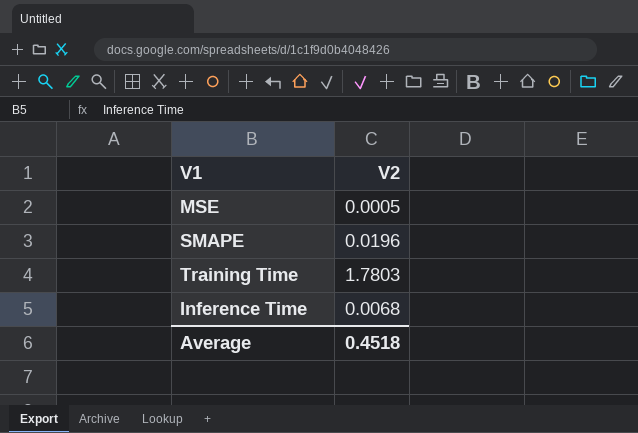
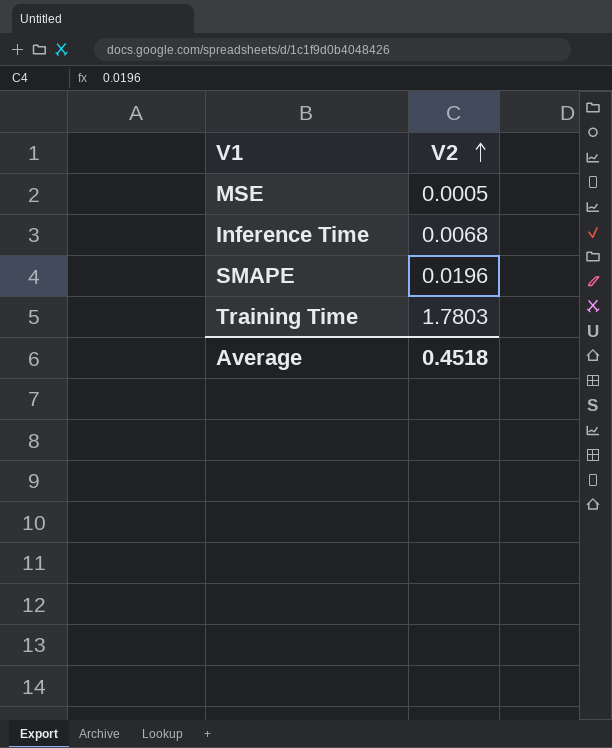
row order: none -> V2 ascending

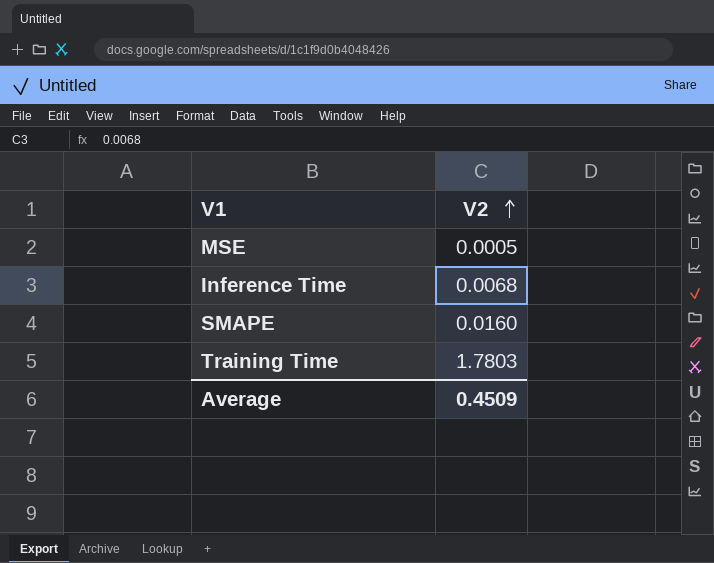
SMAPE | V2: 0.0196 -> 0.0160
Average | V2: 0.4518 -> 0.4509

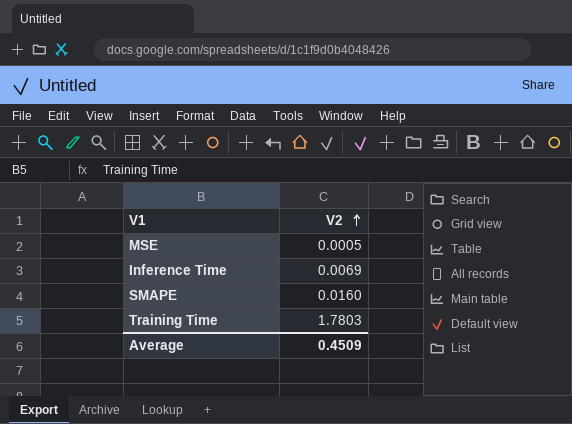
Inference Time | V2: 0.0068 -> 0.0069

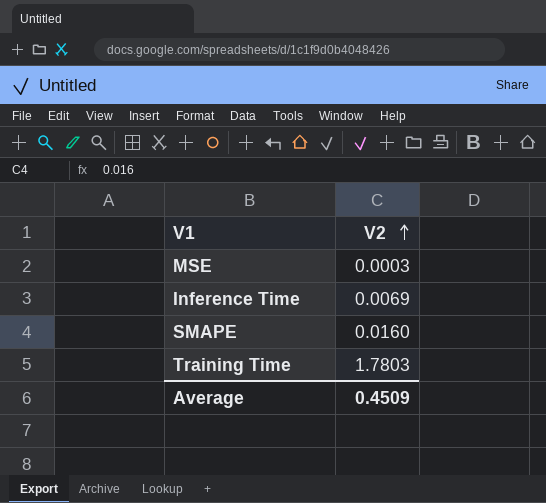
MSE | V2: 0.0005 -> 0.0003

